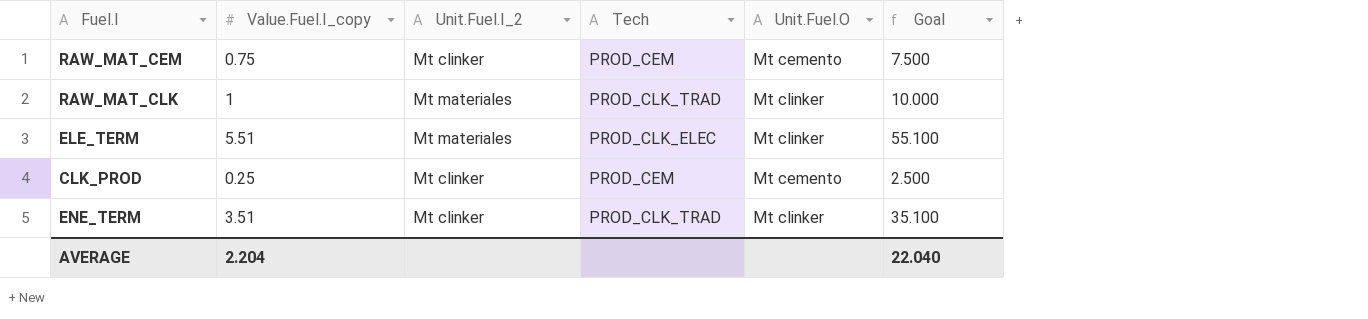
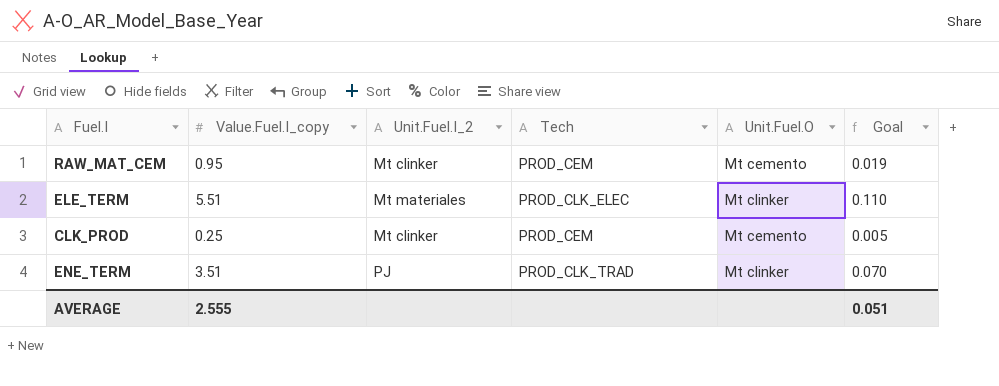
column Goal | formula: [Value.Fuel.I_copy] * 10 -> [Value.Fuel.I_copy] * 0.02
row RAW_MAT_CLK: 1 | Mt materiales | PROD_CLK_TRAD | Mt clinker | 10.000 -> none
RAW_MAT_CEM | Value.Fuel.I_copy: 0.75 -> 0.95
ENE_TERM | Unit.Fuel.I_2: Mt clinker -> PJ
AVERAGE | Value.Fuel.I_copy: 2.204 -> 2.555
AVERAGE | Goal: 22.040 -> 0.051

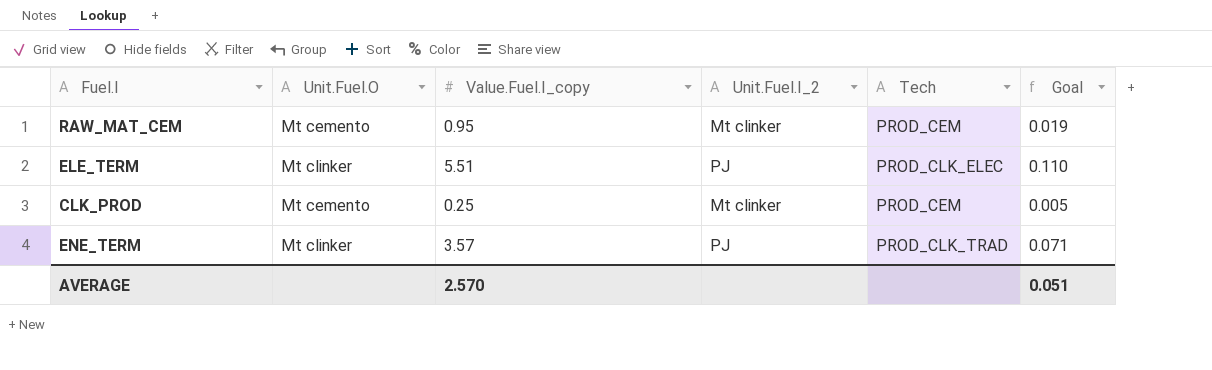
column Unit.Fuel.O | position: 5 -> 2
ELE_TERM | Unit.Fuel.I_2: Mt materiales -> PJ
ENE_TERM | Value.Fuel.I_copy: 3.51 -> 3.57
ENE_TERM | Goal: 0.070 -> 0.071
AVERAGE | Value.Fuel.I_copy: 2.555 -> 2.570

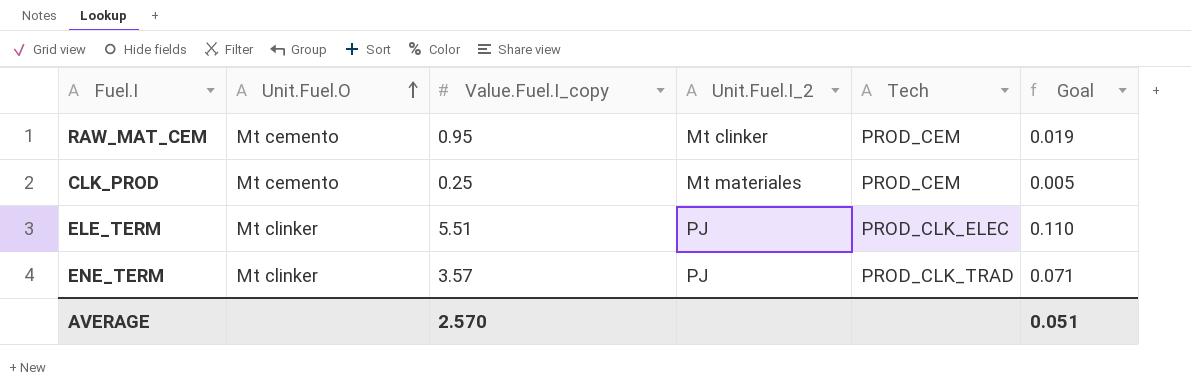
row order: none -> Unit.Fuel.O ascending
CLK_PROD | Unit.Fuel.I_2: Mt clinker -> Mt materiales

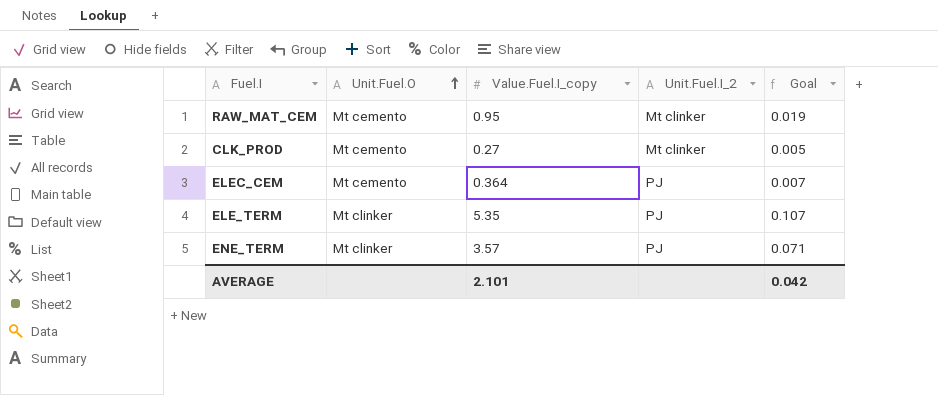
column Tech | position: 5 -> none
CLK_PROD | Value.Fuel.I_copy: 0.25 -> 0.27
CLK_PROD | Unit.Fuel.I_2: Mt materiales -> Mt clinker
row ELEC_CEM: none -> Mt cemento | 0.364 | PJ | 0.007
ELE_TERM | Value.Fuel.I_copy: 5.51 -> 5.35
ELE_TERM | Goal: 0.110 -> 0.107
AVERAGE | Value.Fuel.I_copy: 2.570 -> 2.101
AVERAGE | Goal: 0.051 -> 0.042

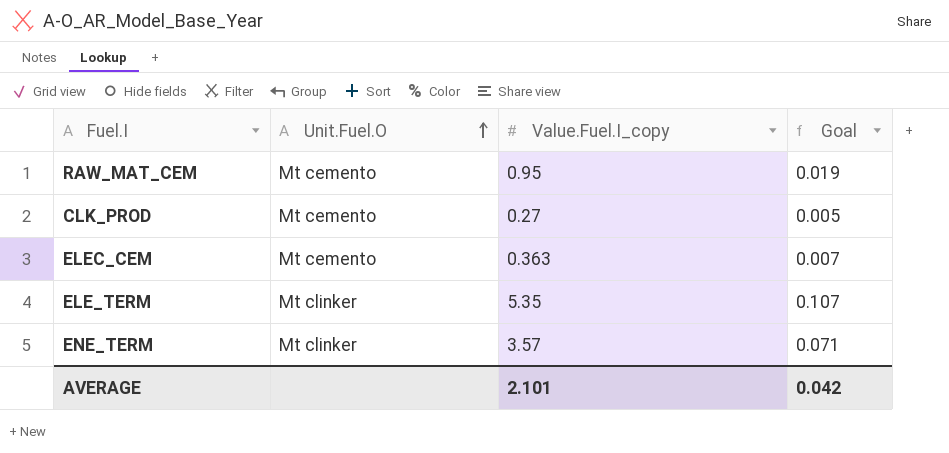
column Unit.Fuel.I_2 | position: 4 -> none
ELEC_CEM | Value.Fuel.I_copy: 0.364 -> 0.363

